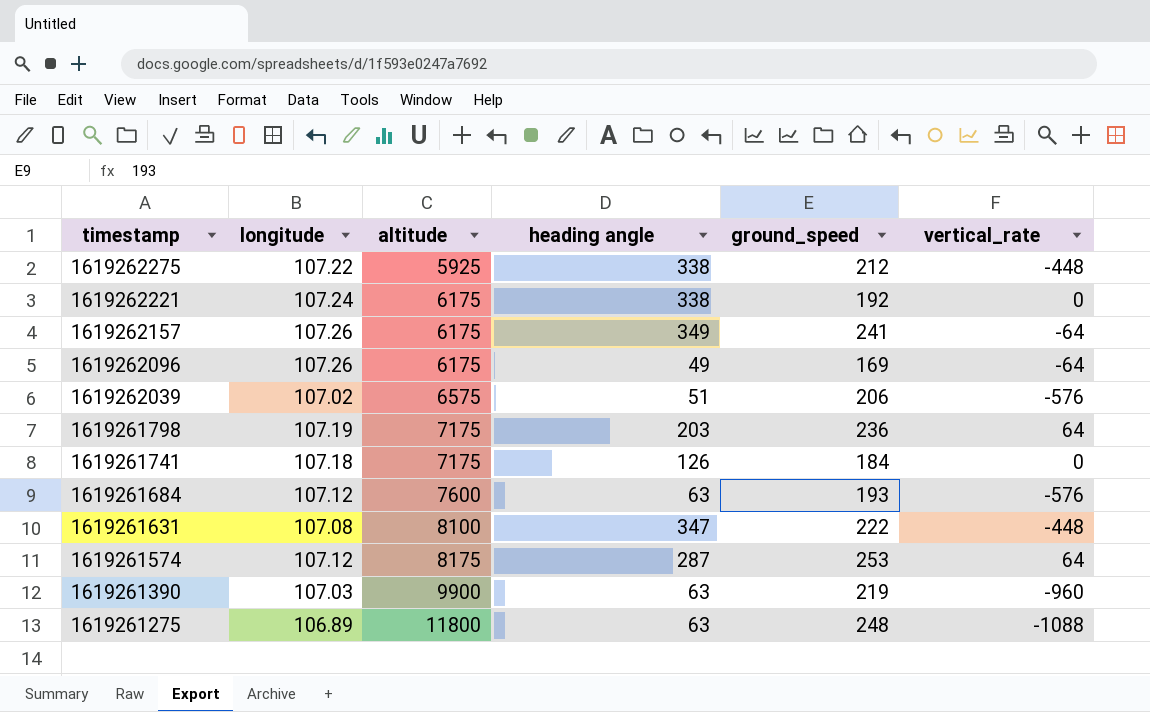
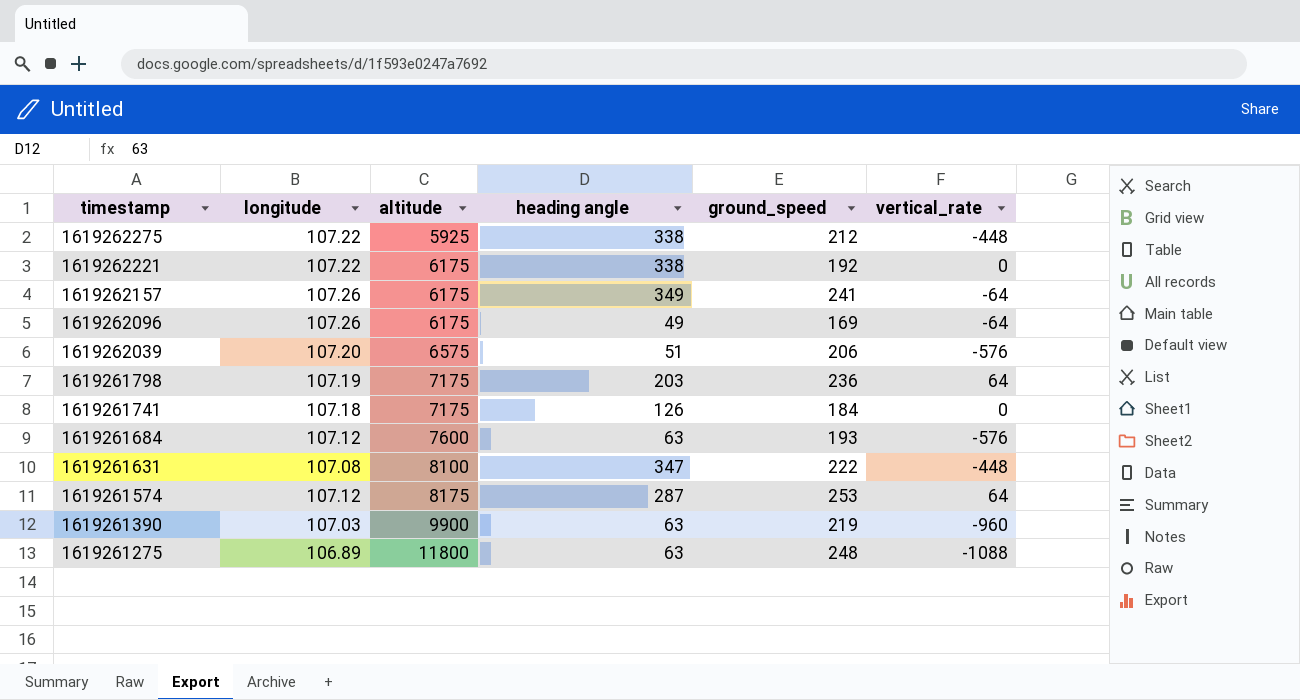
1619262221 | longitude: 107.24 -> 107.22
1619262039 | longitude: 107.02 -> 107.20

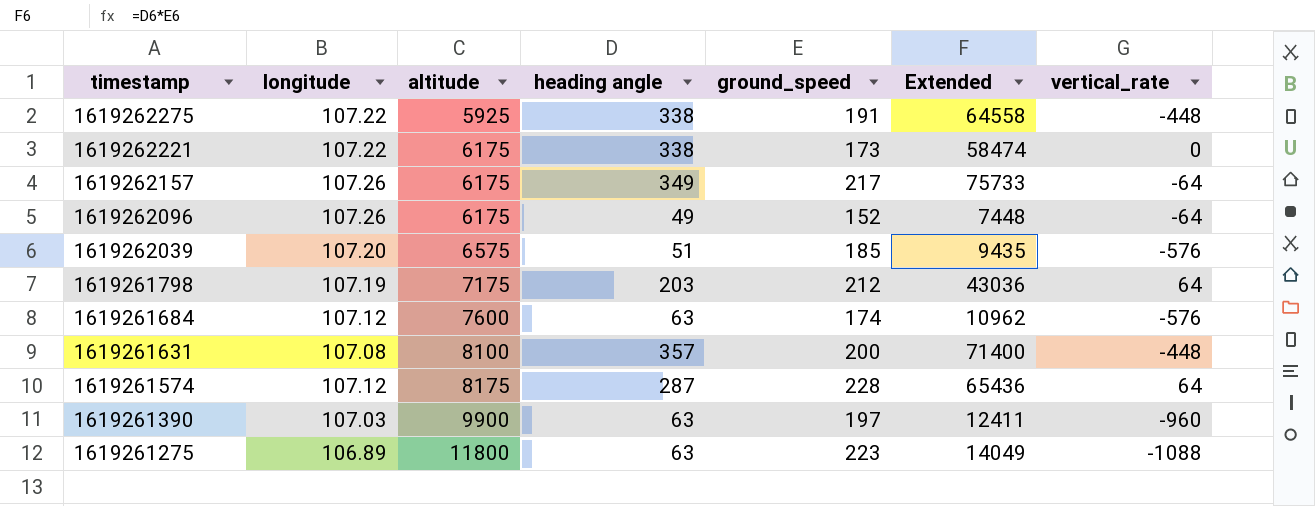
column Extended | formula: none -> [heading angle] * [ground_speed]
row 1619261741: 107.18 | 7175 | 126 | 184 | 0 -> none
1619262275 | ground_speed: 212 -> 191
1619262221 | ground_speed: 192 -> 173
1619262157 | ground_speed: 241 -> 217
1619262096 | ground_speed: 169 -> 152
1619262039 | ground_speed: 206 -> 185
1619261798 | ground_speed: 236 -> 212
1619261684 | ground_speed: 193 -> 174
1619261631 | heading angle: 347 -> 357
1619261631 | ground_speed: 222 -> 200
1619261574 | ground_speed: 253 -> 228
1619261390 | ground_speed: 219 -> 197
1619261275 | ground_speed: 248 -> 223

